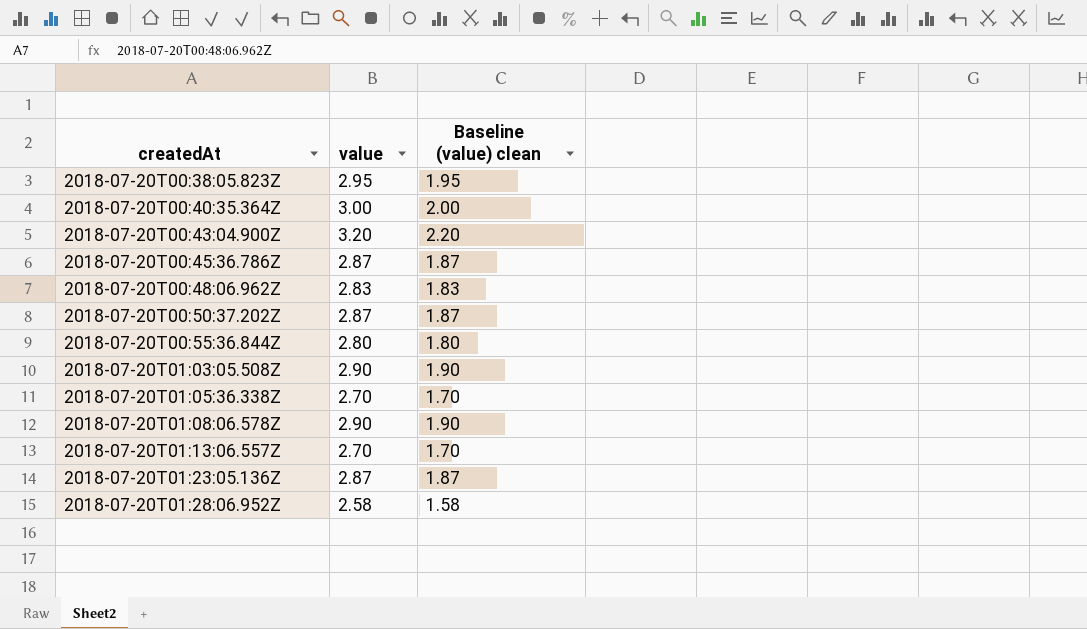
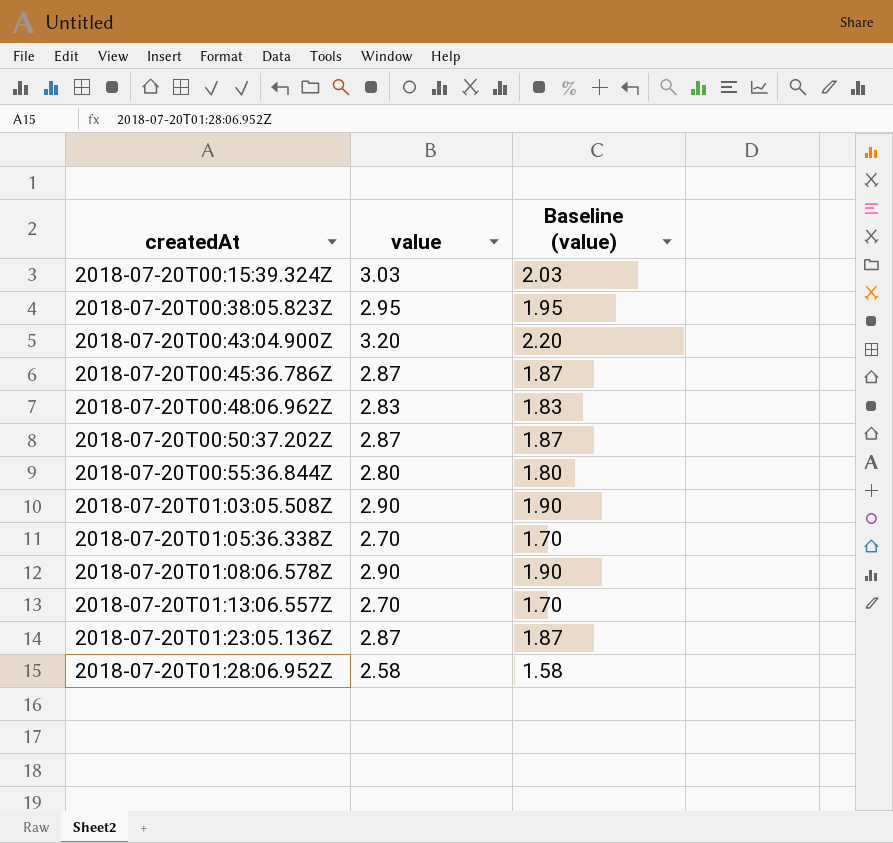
column name: Baseline (value) clean -> Baseline (value)
row 2018-07-20T00:40:35.364Z: 3.00 | 2.00 -> none
row 2018-07-20T00:15:39.324Z: none -> 3.03 | 2.03

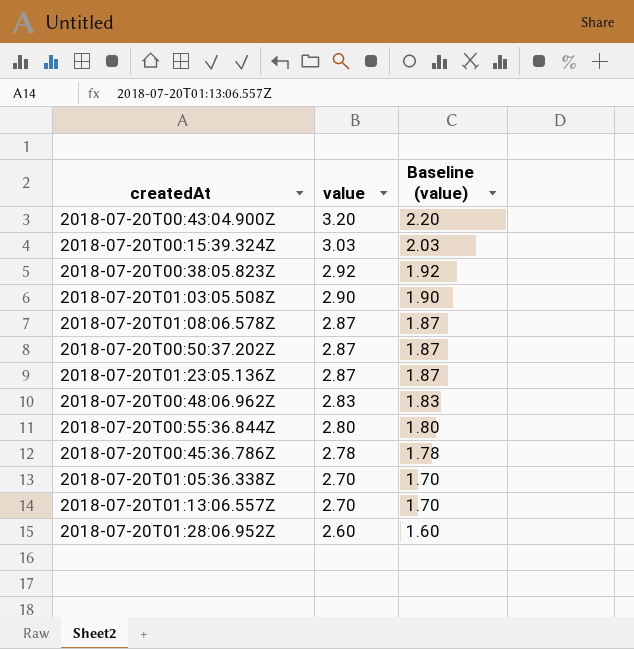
row order: createdAt ascending -> value descending
2018-07-20T00:38:05.823Z | value: 2.95 -> 2.92
2018-07-20T00:38:05.823Z | Baseline (value): 1.95 -> 1.92
2018-07-20T01:08:06.578Z | value: 2.90 -> 2.87
2018-07-20T01:08:06.578Z | Baseline (value): 1.90 -> 1.87
2018-07-20T00:45:36.786Z | value: 2.87 -> 2.78
2018-07-20T00:45:36.786Z | Baseline (value): 1.87 -> 1.78
2018-07-20T01:28:06.952Z | value: 2.58 -> 2.60
2018-07-20T01:28:06.952Z | Baseline (value): 1.58 -> 1.60

